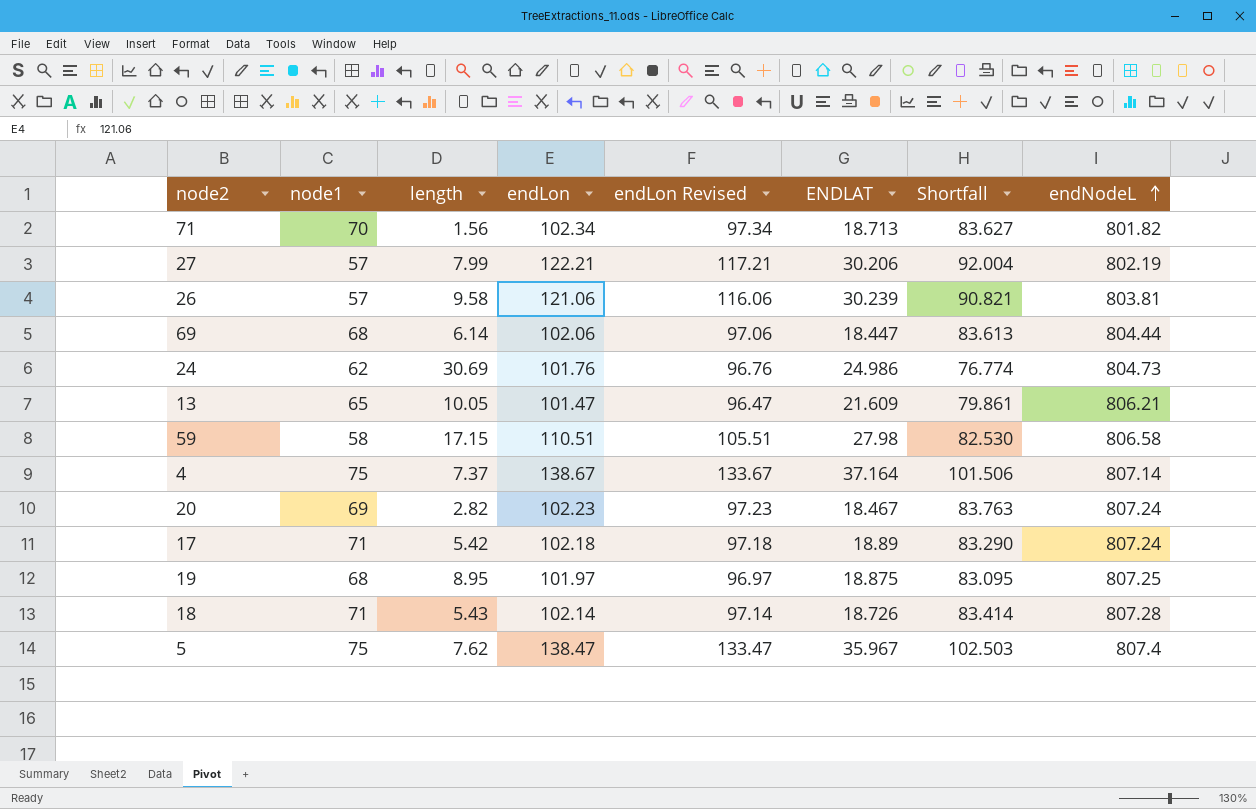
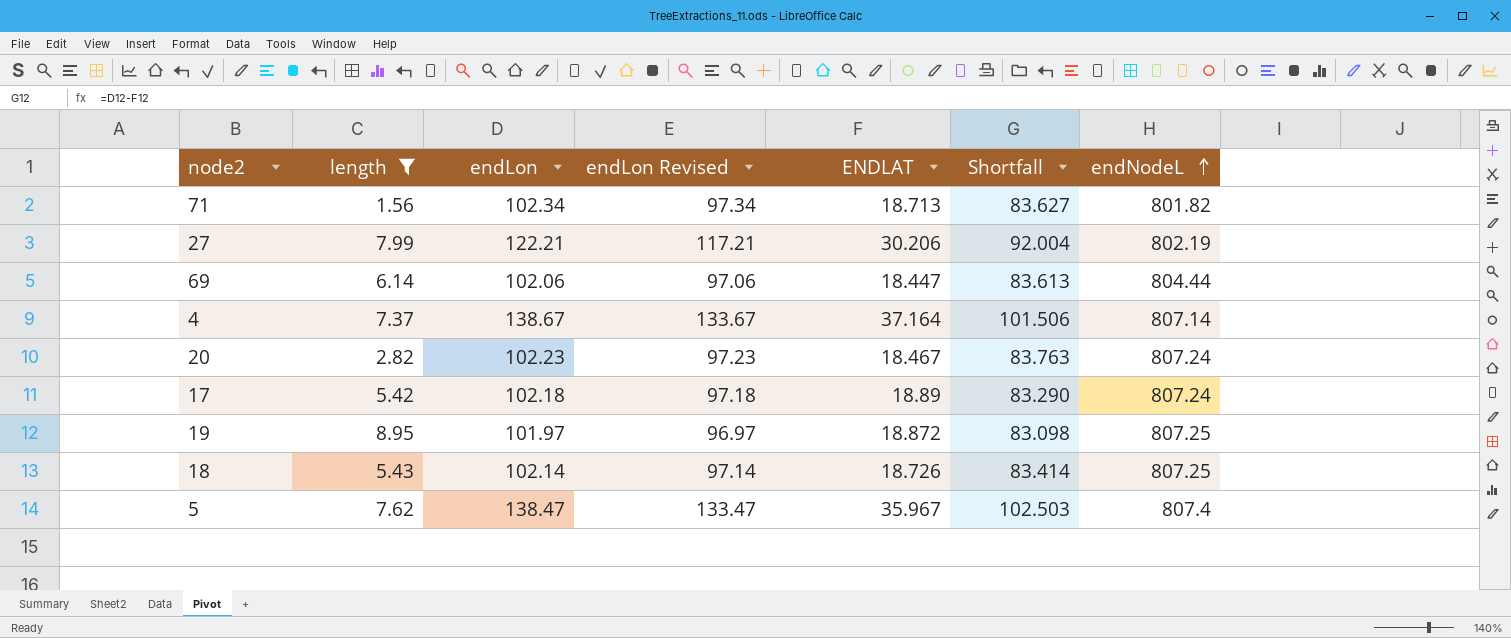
filter: none -> length <= 8.95
column node1 | position: 2 -> none
19 | ENDLAT: 18.875 -> 18.872
19 | Shortfall: 83.095 -> 83.098
18 | endNodeL: 807.28 -> 807.25

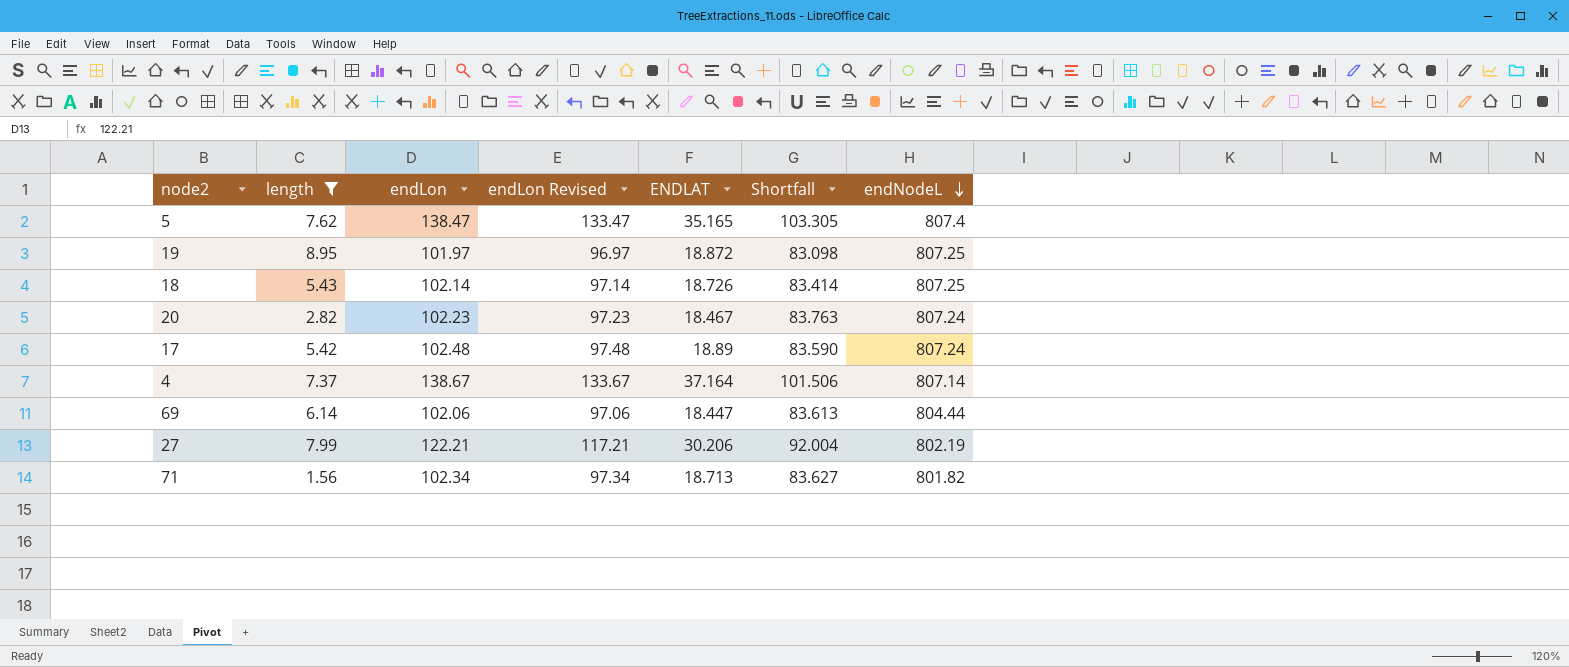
row order: endNodeL ascending -> endNodeL descending
5 | ENDLAT: 35.967 -> 35.165
5 | Shortfall: 102.503 -> 103.305
17 | endLon: 102.18 -> 102.48
17 | endLon Revised: 97.18 -> 97.48
17 | Shortfall: 83.290 -> 83.590

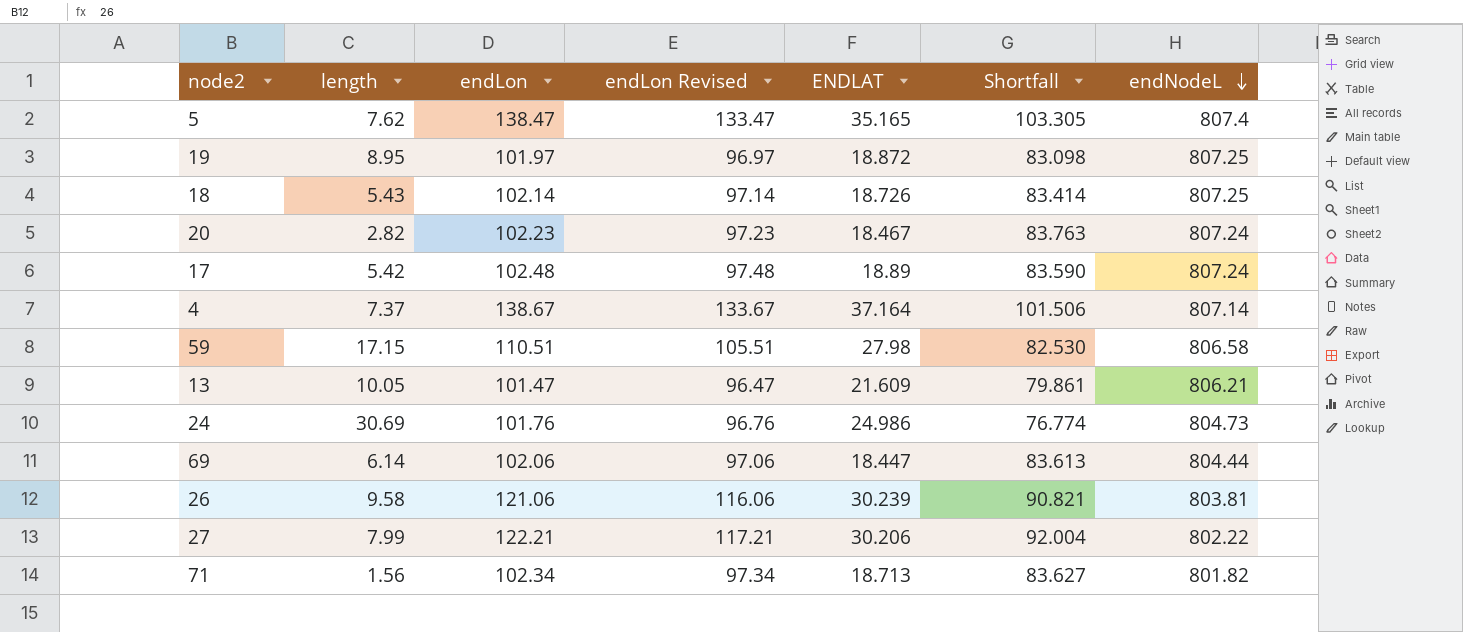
filter: length <= 8.95 -> none
27 | endNodeL: 802.19 -> 802.22

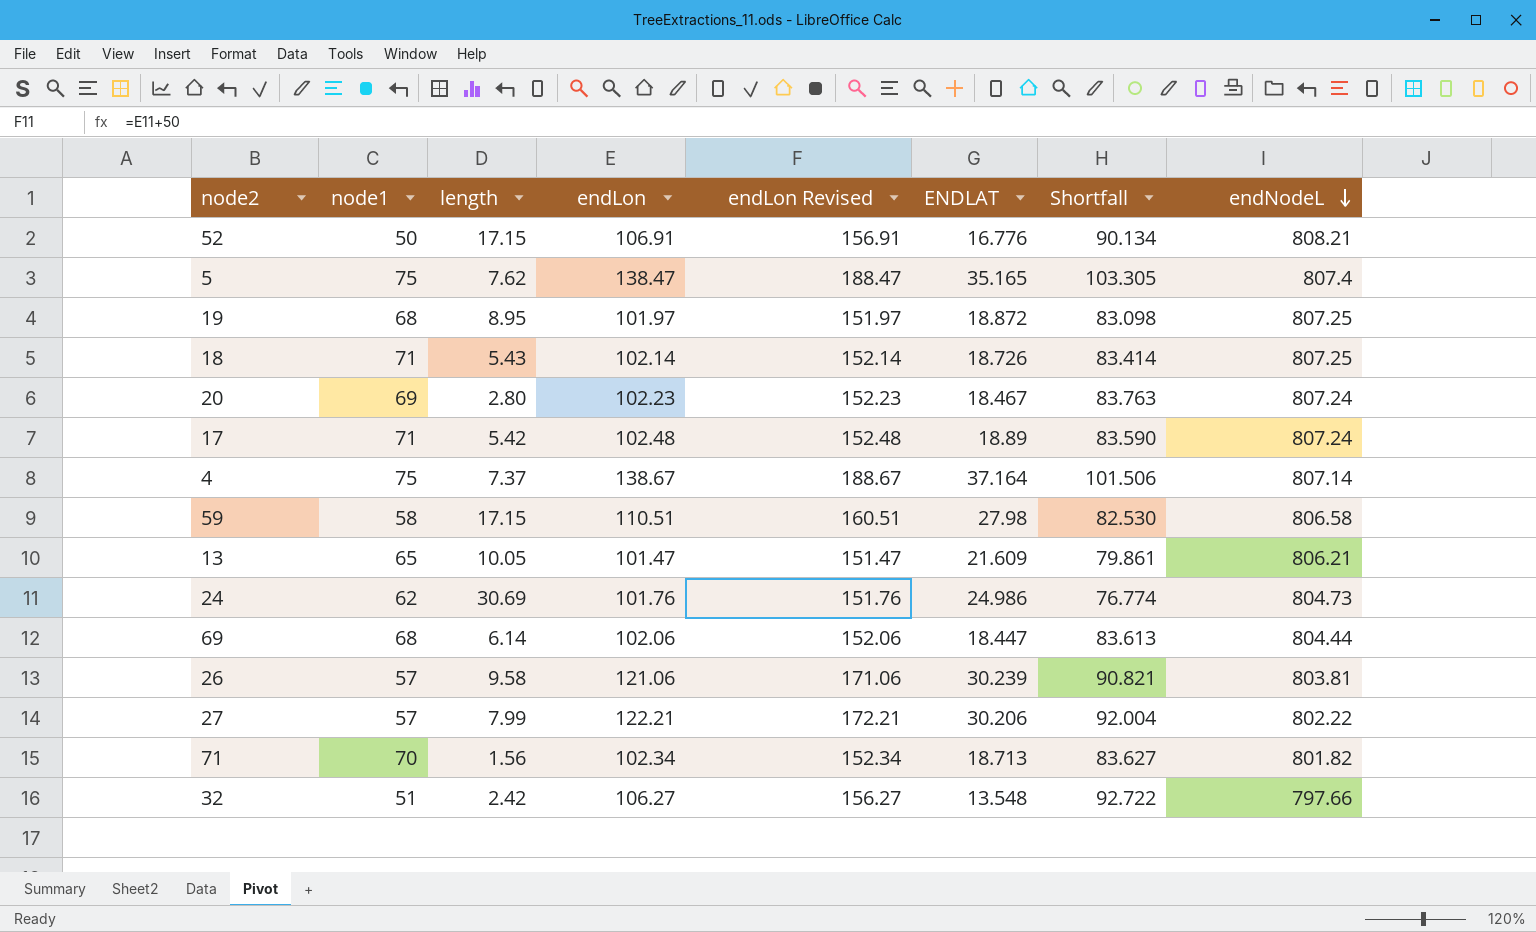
column node1 | position: none -> 2
column endLon Revised | formula: [endLon] - 5 -> [endLon] + 50
row 52: none -> 50 | 17.15 | 106.91 | 156.91 | 16.776 | 90.134 | 808.21
20 | length: 2.82 -> 2.80
row 32: none -> 51 | 2.42 | 106.27 | 156.27 | 13.548 | 92.722 | 797.66

